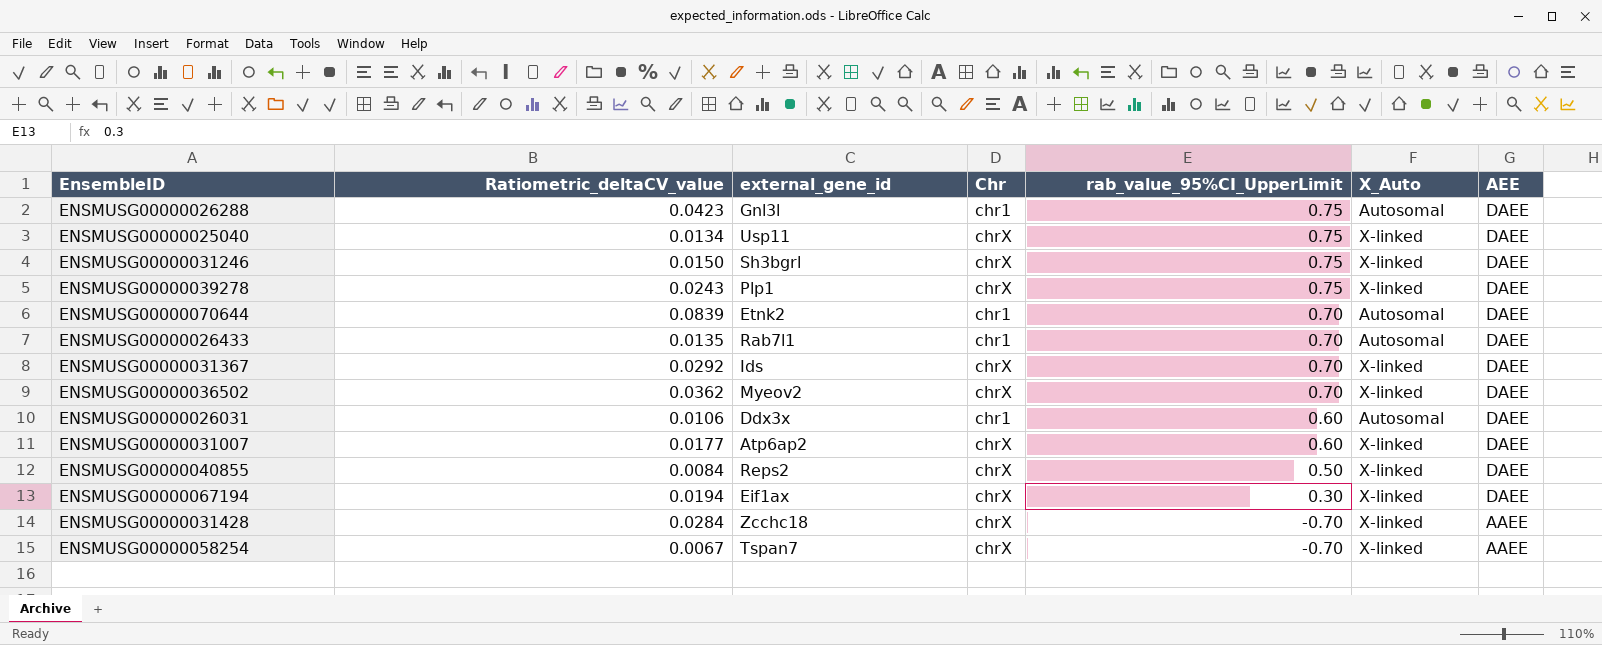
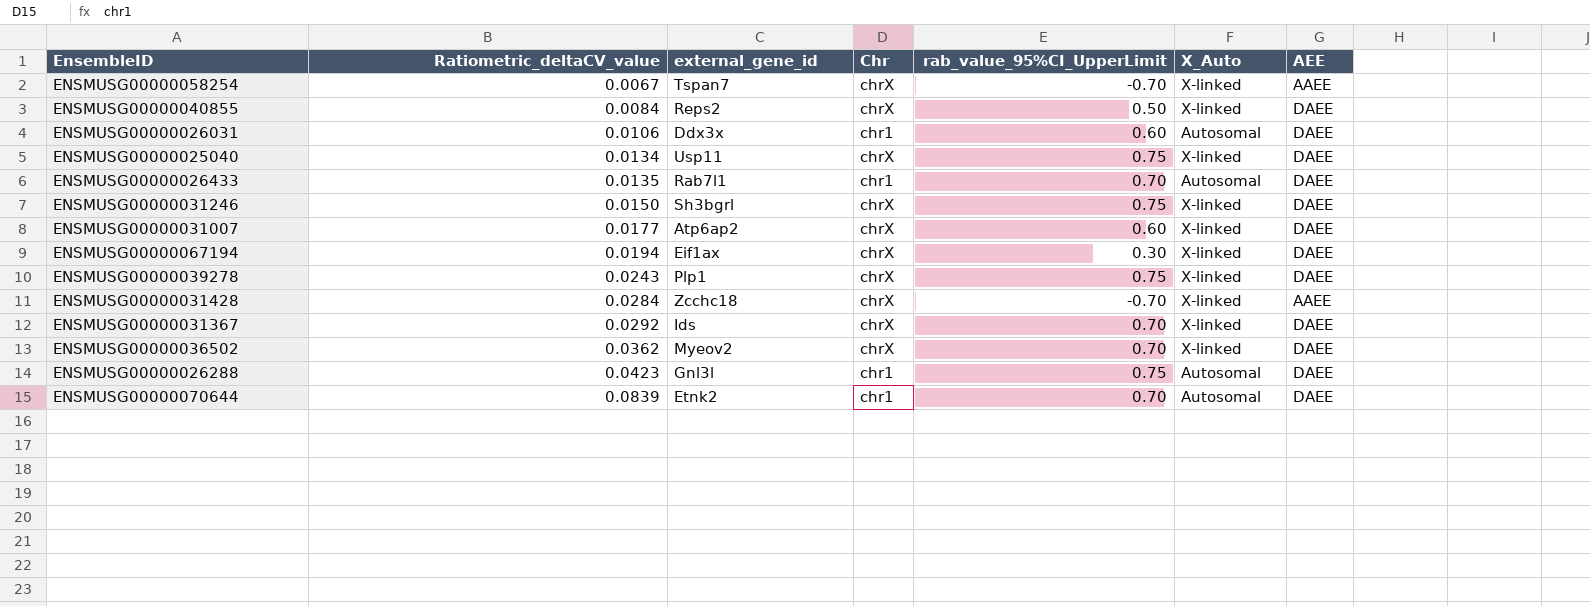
row order: rab_value_95%CI_UpperLimit descending -> Ratiometric_deltaCV_value ascending

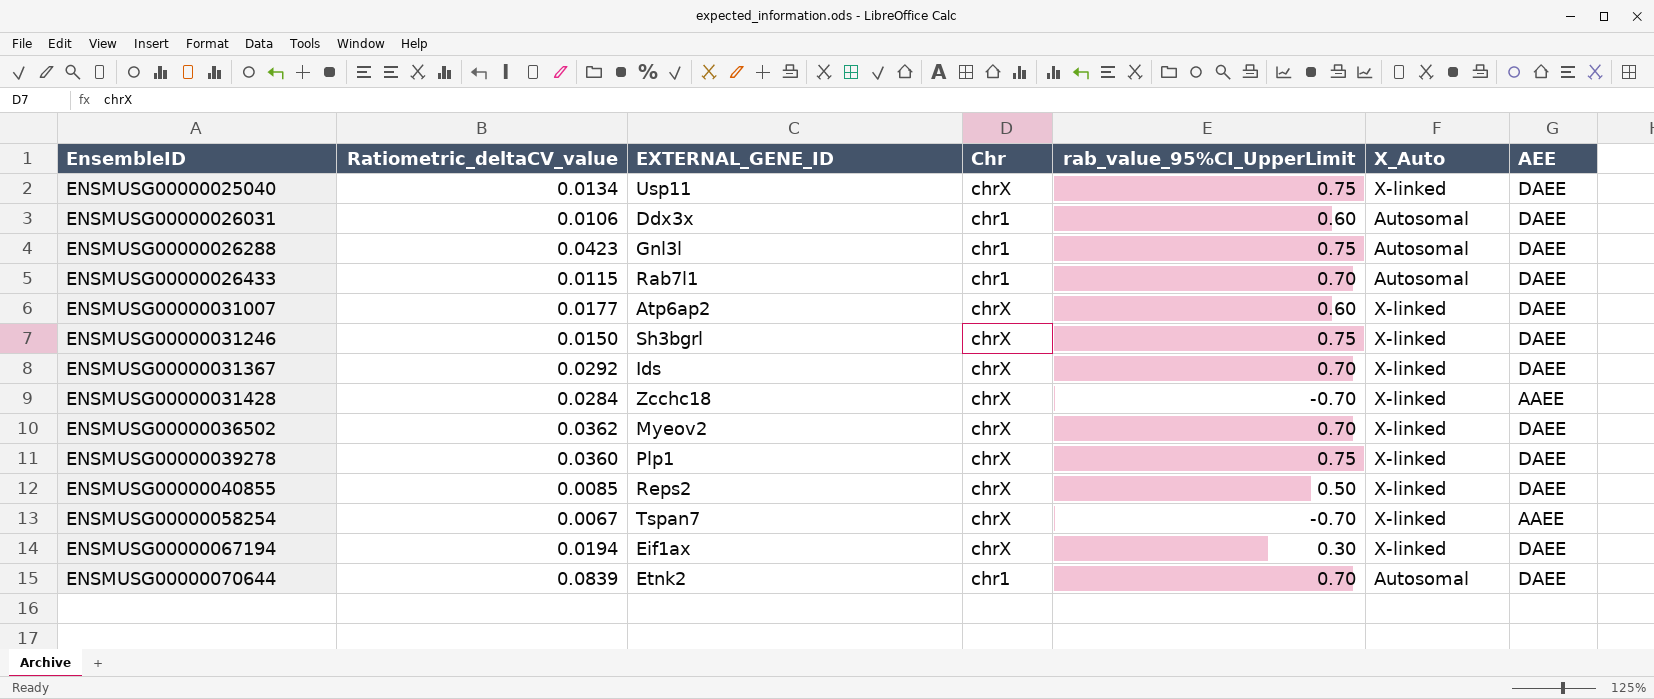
row order: Ratiometric_deltaCV_value ascending -> EnsembleID ascending
column name: external_gene_id -> EXTERNAL_GENE_ID
ENSMUSG00000026433 | Ratiometric_deltaCV_value: 0.0135 -> 0.0115
ENSMUSG00000039278 | Ratiometric_deltaCV_value: 0.0243 -> 0.0360
ENSMUSG00000040855 | Ratiometric_deltaCV_value: 0.0084 -> 0.0085

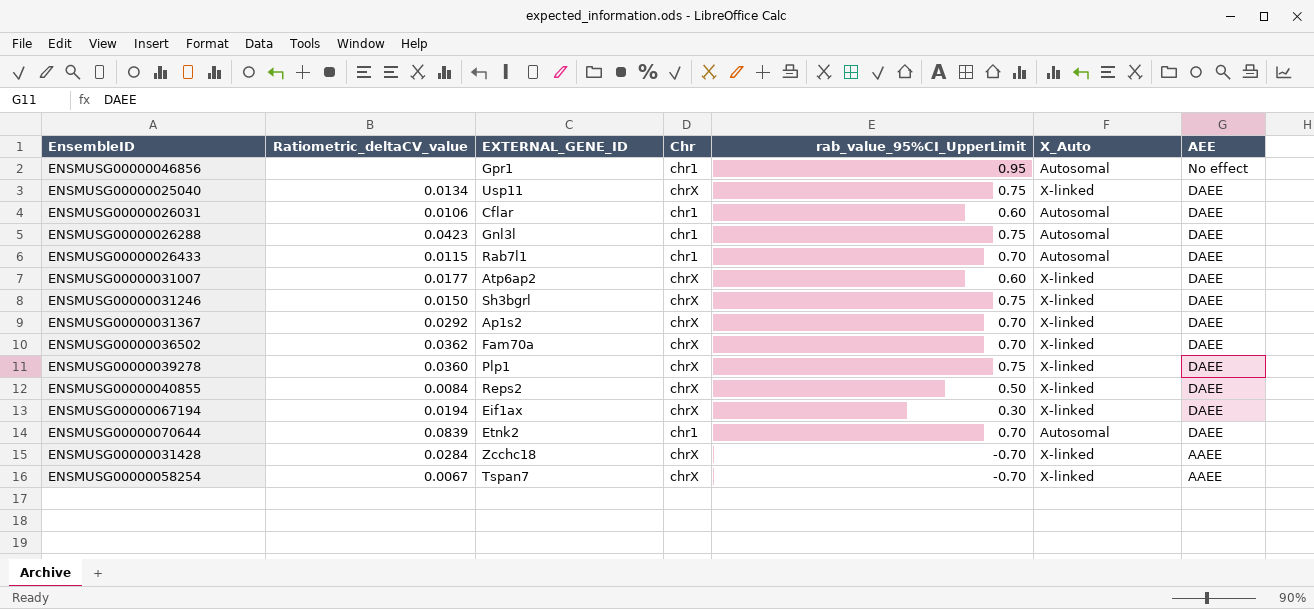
row order: EnsembleID ascending -> AEE descending
row ENSMUSG00000046856: none -> none | Gpr1 | chr1 | 0.95 | Autosomal | No effect
ENSMUSG00000026031 | EXTERNAL_GENE_ID: Ddx3x -> Cflar
ENSMUSG00000031367 | EXTERNAL_GENE_ID: Ids -> Ap1s2
ENSMUSG00000036502 | EXTERNAL_GENE_ID: Myeov2 -> Fam70a
ENSMUSG00000040855 | Ratiometric_deltaCV_value: 0.0085 -> 0.0084

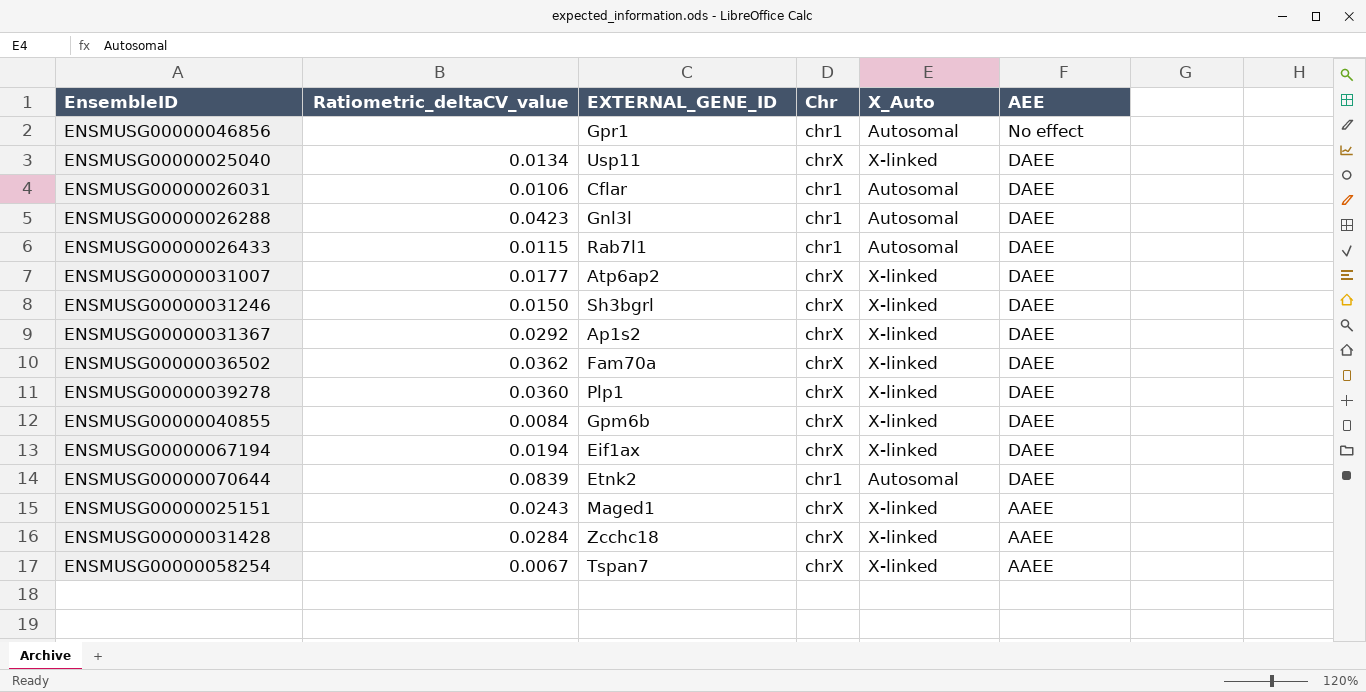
column rab_value_95%CI_UpperLimit | position: 5 -> none
ENSMUSG00000040855 | EXTERNAL_GENE_ID: Reps2 -> Gpm6b
row ENSMUSG00000025151: none -> 0.0243 | Maged1 | chrX | X-linked | AAEE

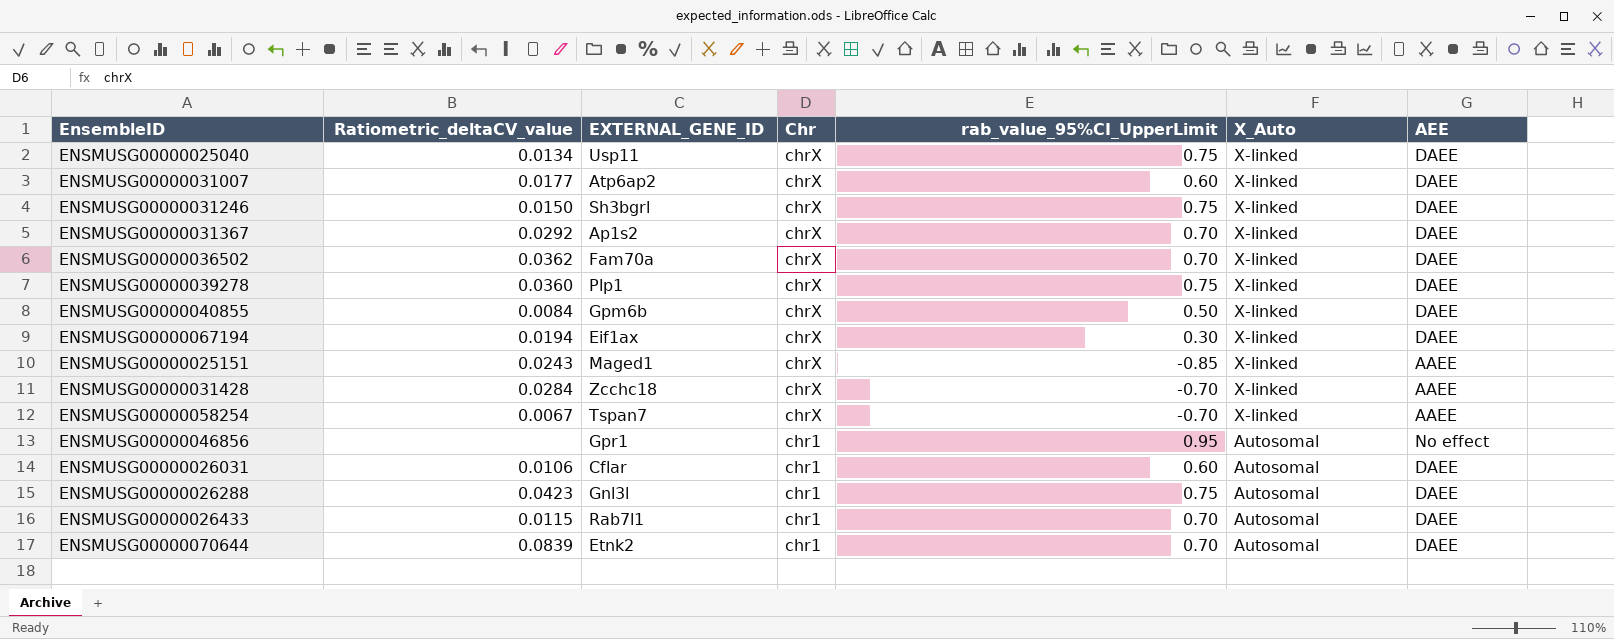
row order: AEE descending -> Chr descending
column rab_value_95%CI_UpperLimit | position: none -> 5

